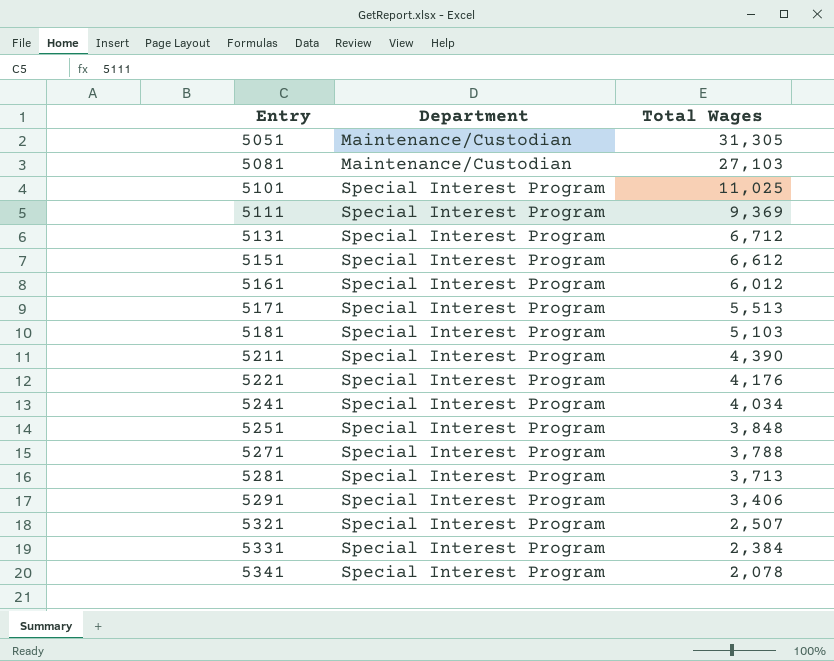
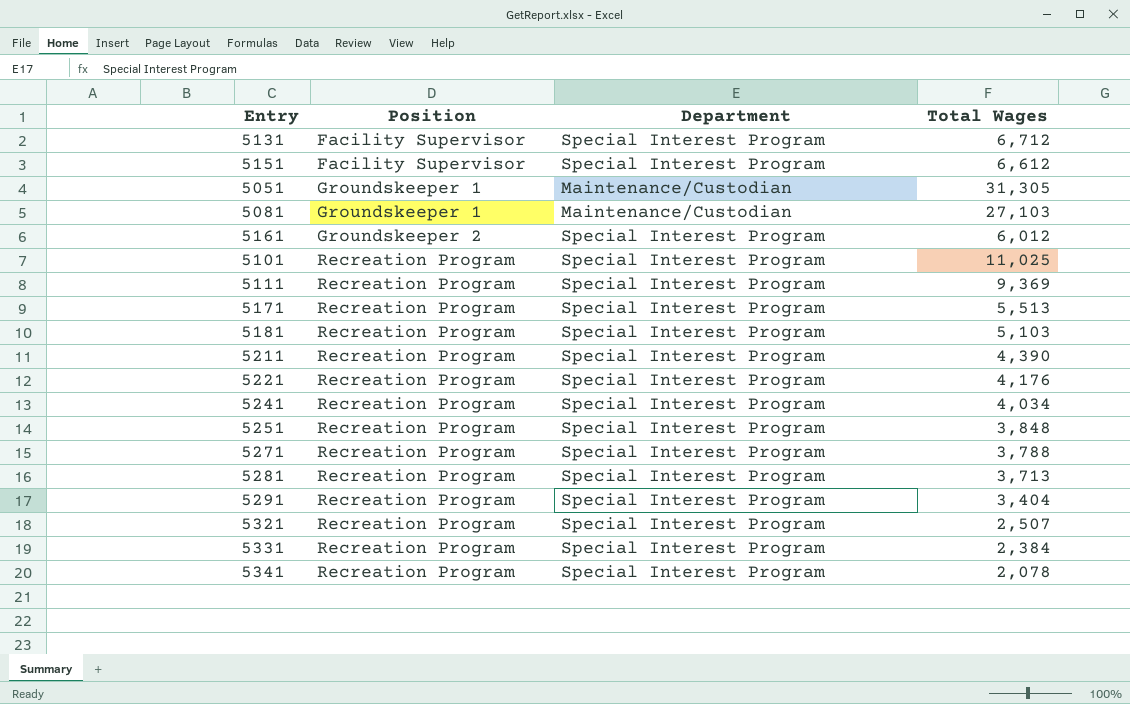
row order: Entry ascending -> Position ascending
column Position | position: none -> 2
5291 | Total Wages: 3,406 -> 3,404

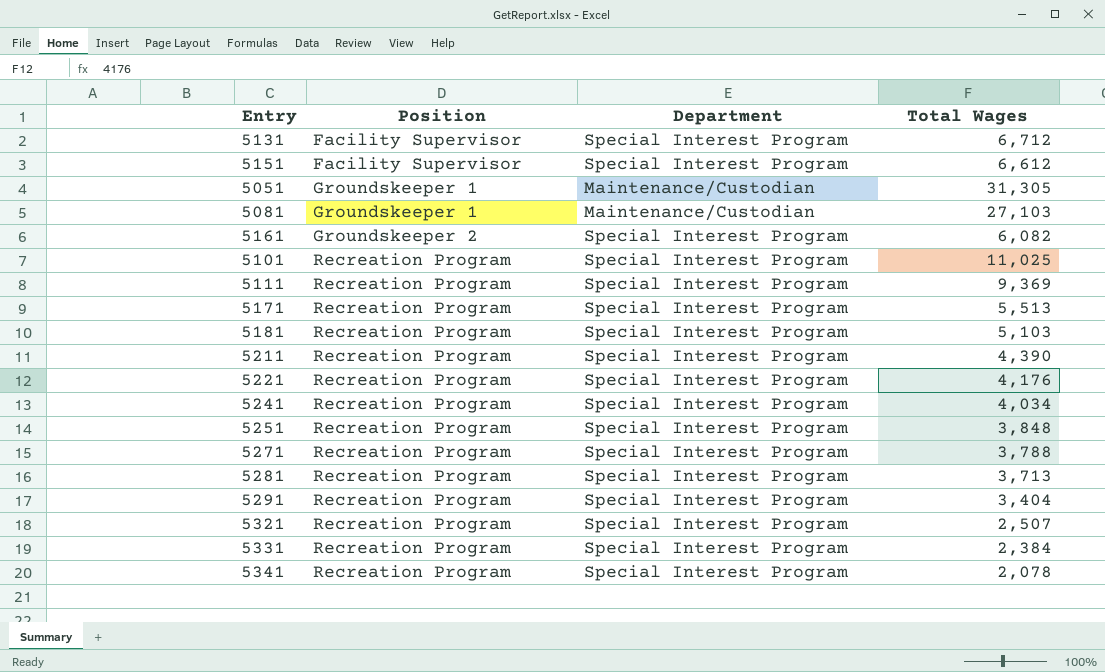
5161 | Total Wages: 6,012 -> 6,082

